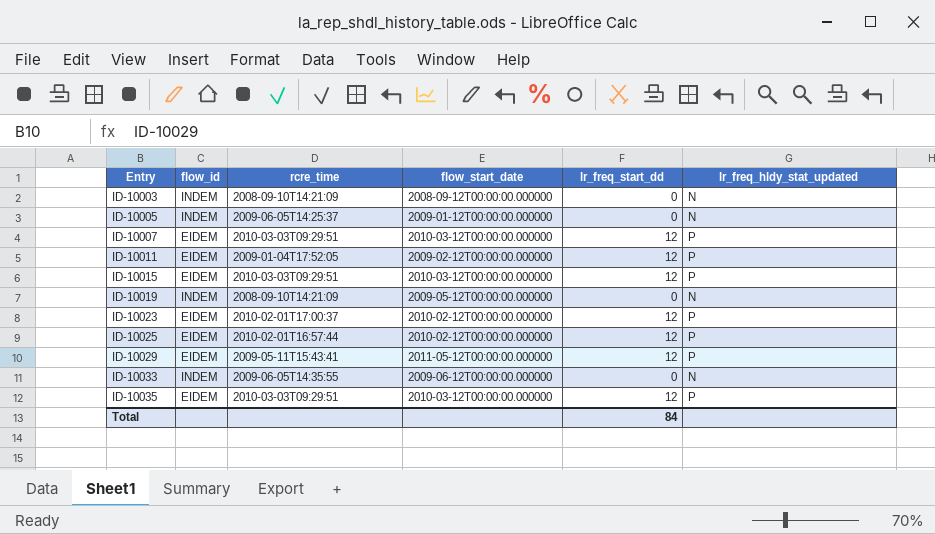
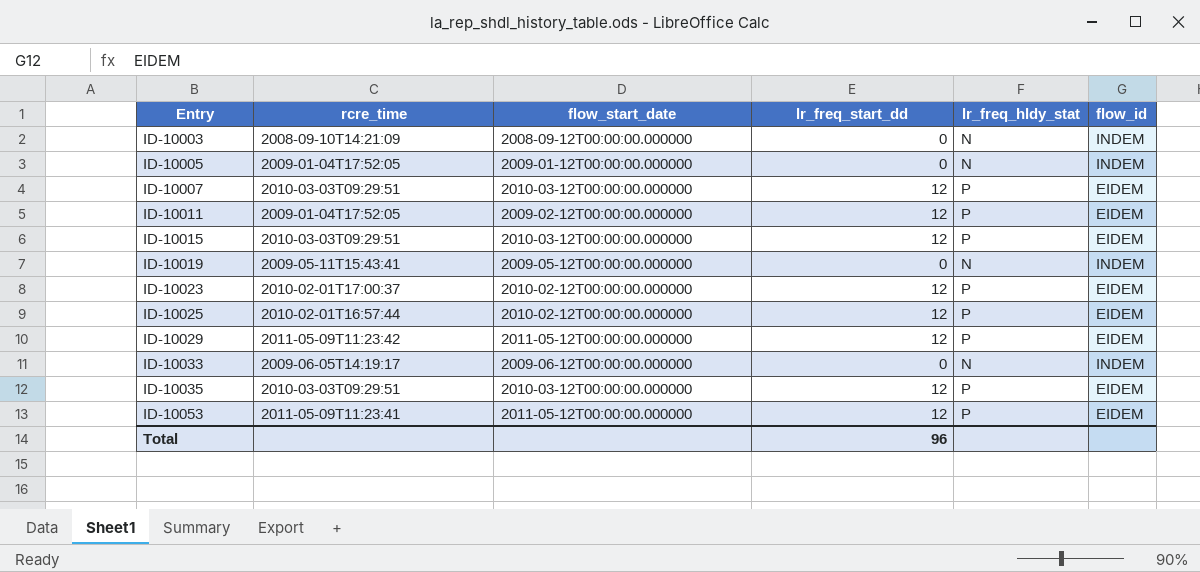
column name: lr_freq_hldy_stat_updated -> lr_freq_hldy_stat
column flow_id | position: 2 -> 6
ID-10005 | rcre_time: 2009-06-05T14:25:37 -> 2009-01-04T17:52:05
ID-10019 | rcre_time: 2008-09-10T14:21:09 -> 2009-05-11T15:43:41
ID-10029 | rcre_time: 2009-05-11T15:43:41 -> 2011-05-09T11:23:42
ID-10033 | rcre_time: 2009-06-05T14:35:55 -> 2009-06-05T14:19:17
row ID-10053: none -> 2011-05-09T11:23:41 | 2011-05-12T00:00:00.000000 | 12 | P | EIDEM
Total | lr_freq_start_dd: 84 -> 96

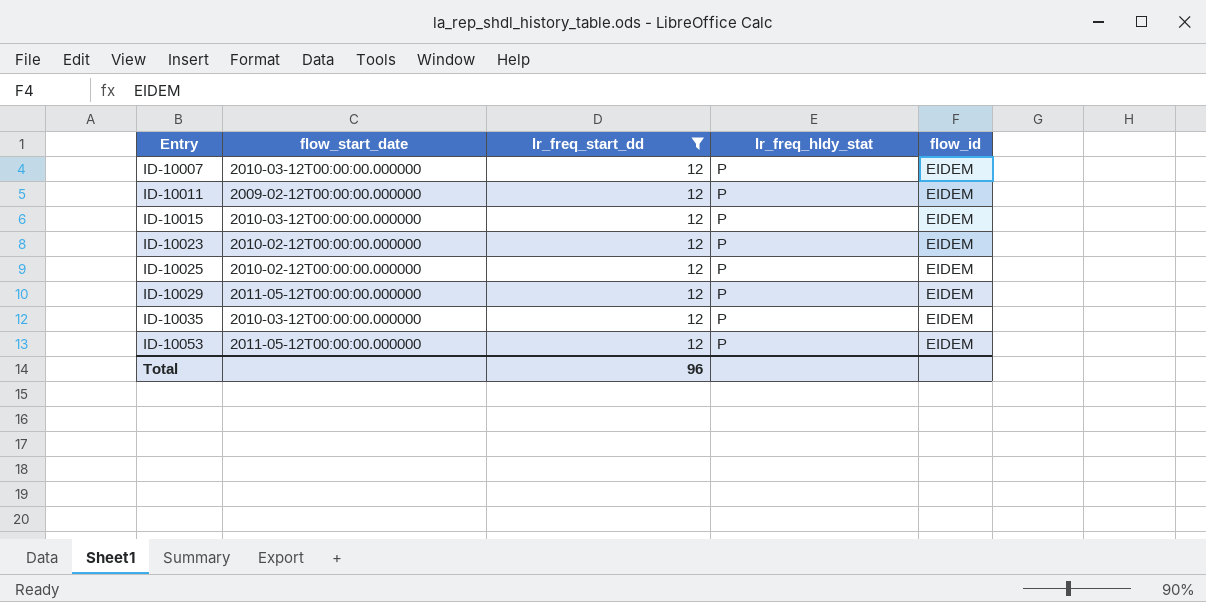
filter: none -> lr_freq_start_dd = 12
column rcre_time | position: 2 -> none

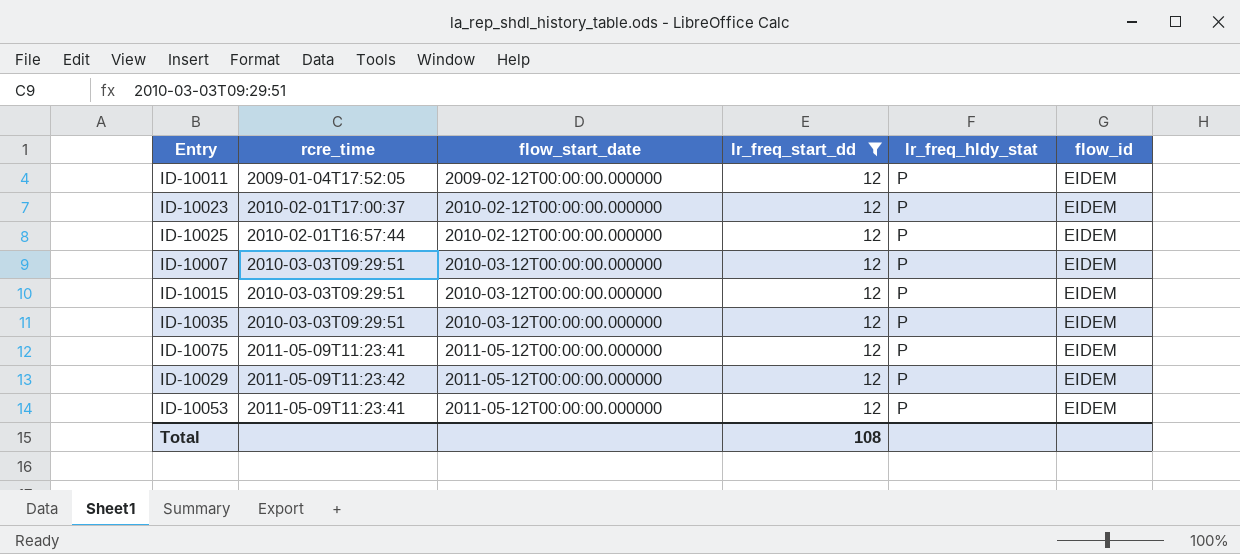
row order: Entry ascending -> flow_start_date ascending
column rcre_time | position: none -> 2
row ID-10075: none -> 2011-05-09T11:23:41 | 2011-05-12T00:00:00.000000 | 12 | P | EIDEM
Total | lr_freq_start_dd: 96 -> 108

